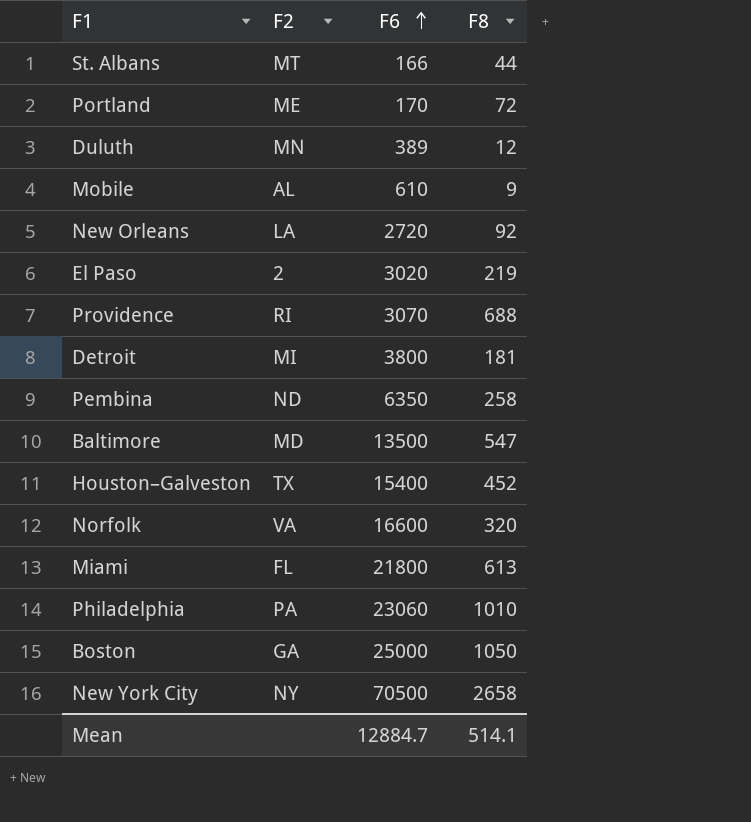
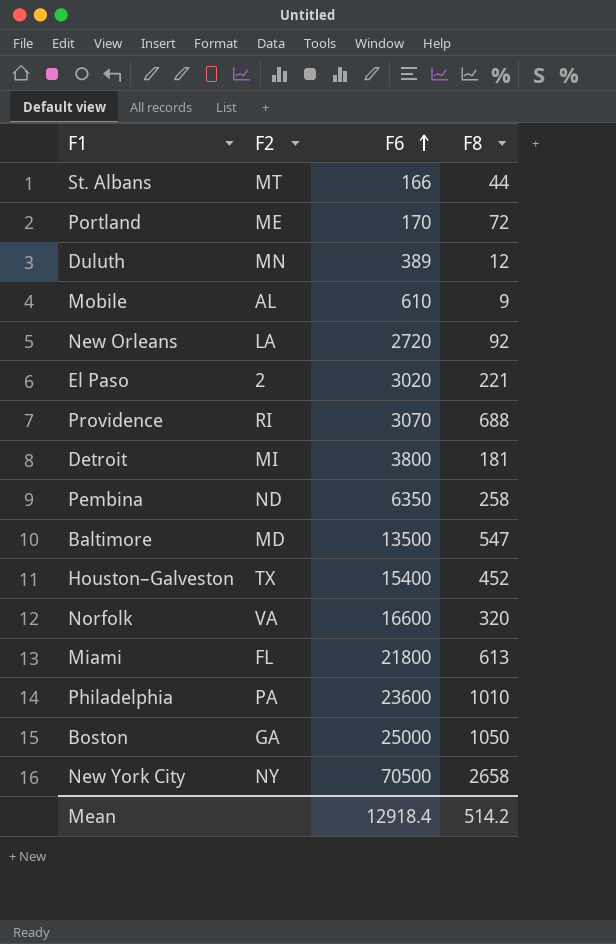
El Paso | F8: 219 -> 221
Philadelphia | F6: 23060 -> 23600
Mean | F6: 12884.7 -> 12918.4
Mean | F8: 514.1 -> 514.2

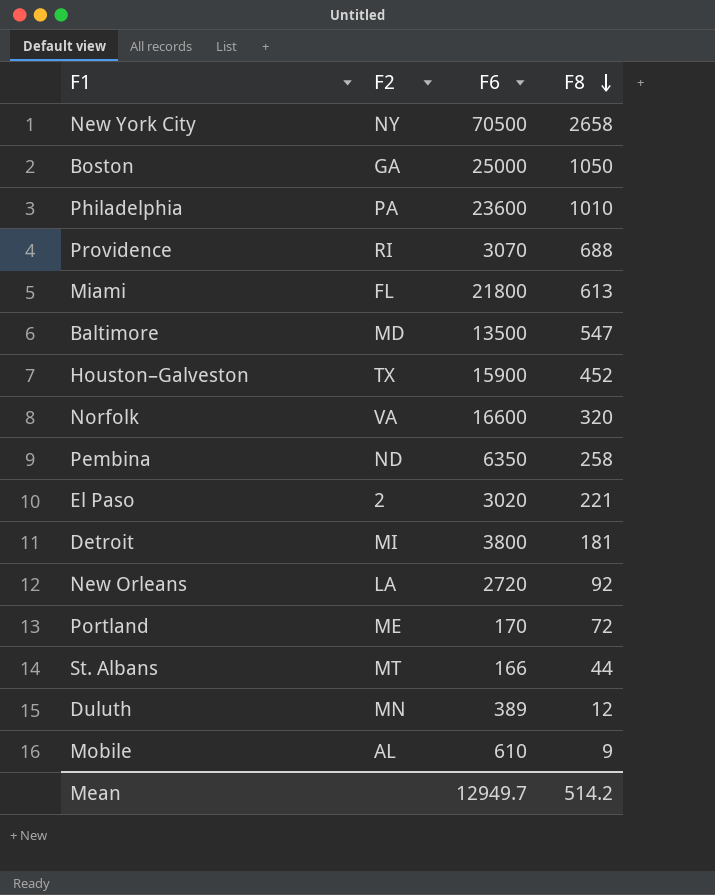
row order: F6 ascending -> F8 descending
Houston–Galveston | F6: 15400 -> 15900
Mean | F6: 12918.4 -> 12949.7

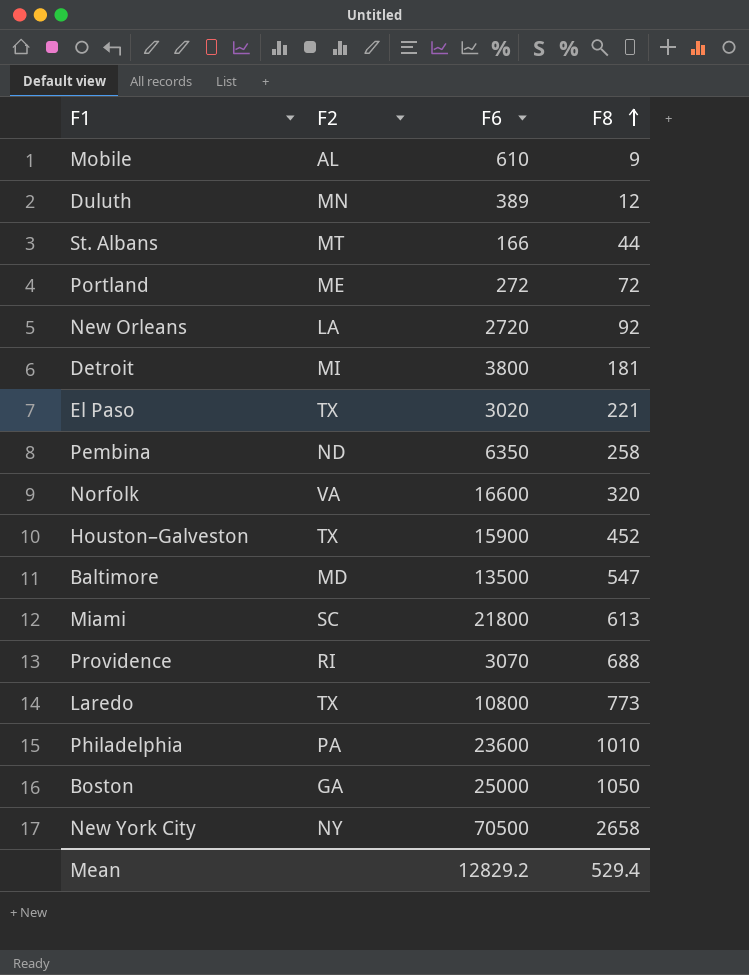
row order: F8 descending -> F8 ascending
Portland | F6: 170 -> 272
El Paso | F2: 2 -> TX
Miami | F2: FL -> SC
row Laredo: none -> TX | 10800 | 773
Mean | F6: 12949.7 -> 12829.2
Mean | F8: 514.2 -> 529.4

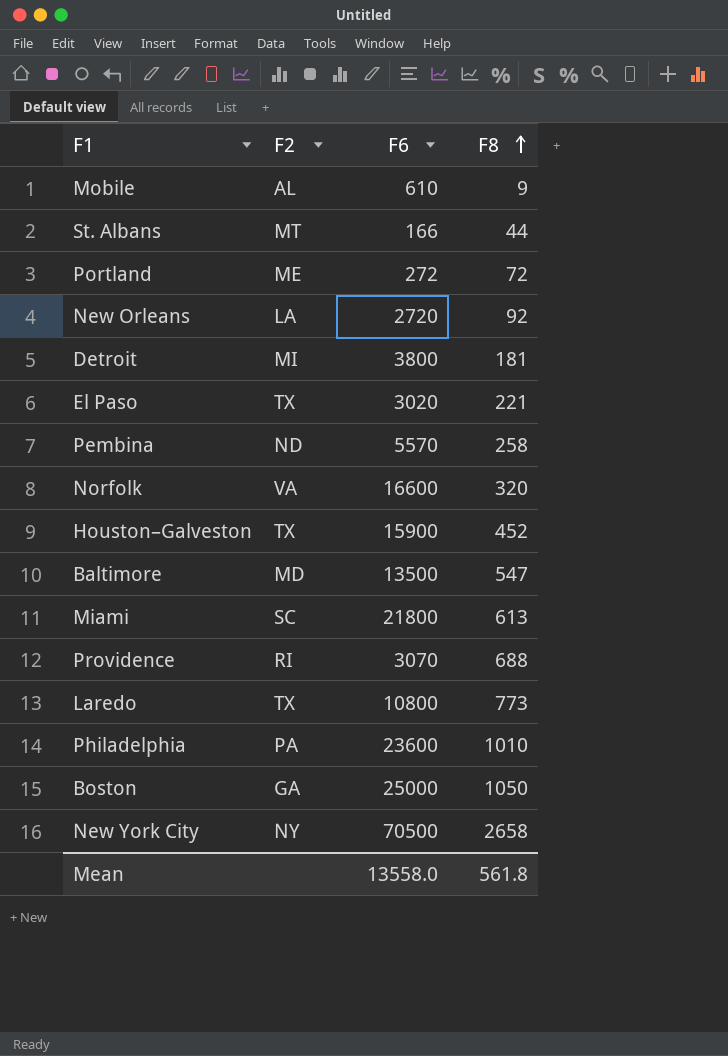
row Duluth: MN | 389 | 12 -> none
Pembina | F6: 6350 -> 5570
Mean | F6: 12829.2 -> 13558.0
Mean | F8: 529.4 -> 561.8

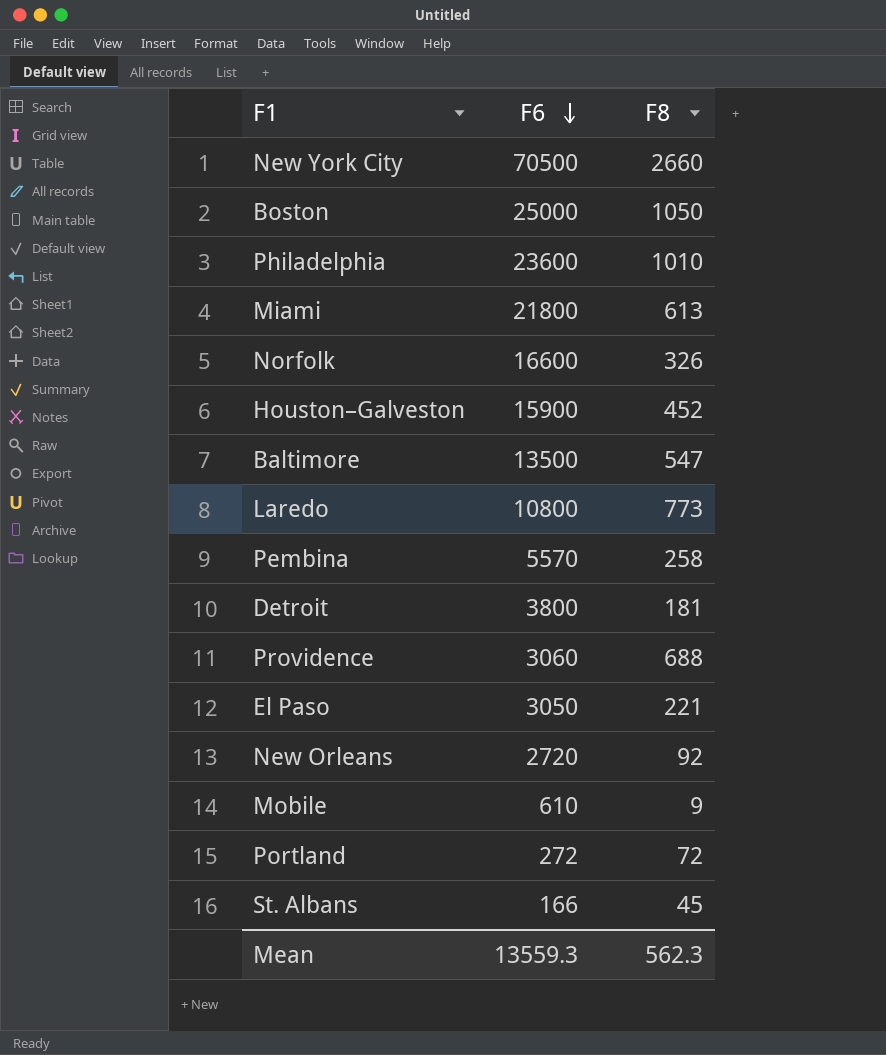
row order: F8 ascending -> F6 descending
column F2 | position: 2 -> none
New York City | F8: 2658 -> 2660
Norfolk | F8: 320 -> 326
Providence | F6: 3070 -> 3060
El Paso | F6: 3020 -> 3050
St. Albans | F8: 44 -> 45
Mean | F6: 13558.0 -> 13559.3
Mean | F8: 561.8 -> 562.3

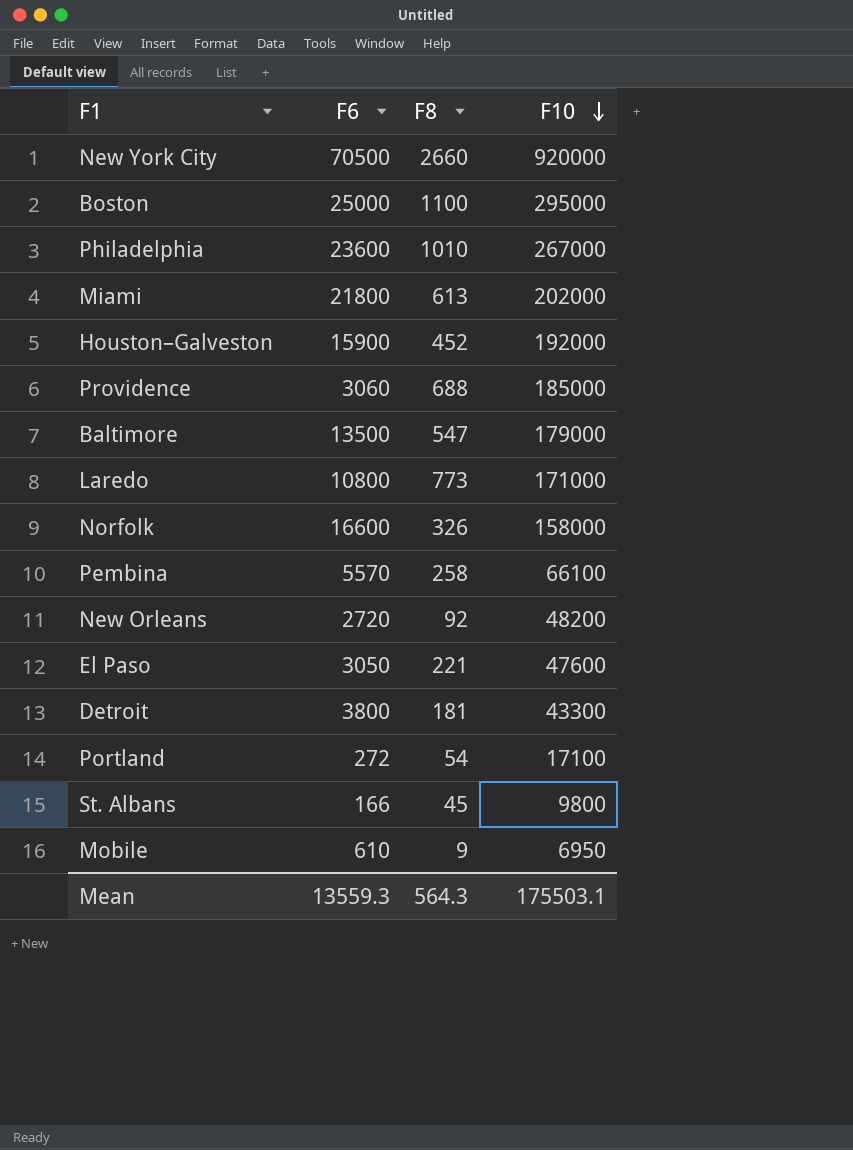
row order: F6 descending -> F10 descending
column F10 | position: none -> 4
Boston | F8: 1050 -> 1100
Portland | F8: 72 -> 54
Mean | F8: 562.3 -> 564.3

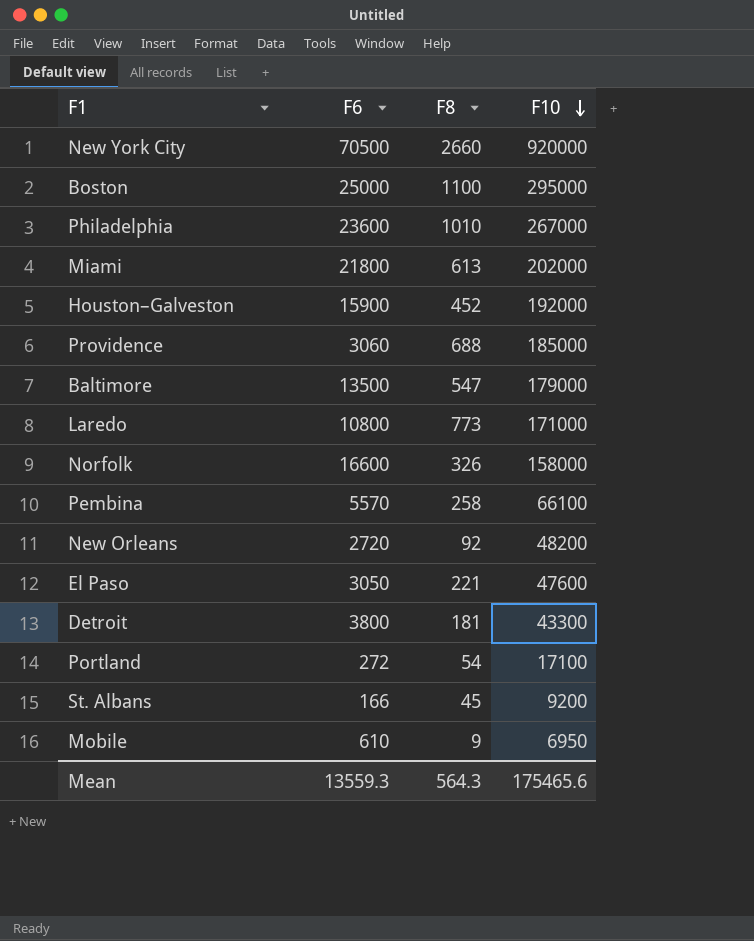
St. Albans | F10: 9800 -> 9200
Mean | F10: 175503.1 -> 175465.6

